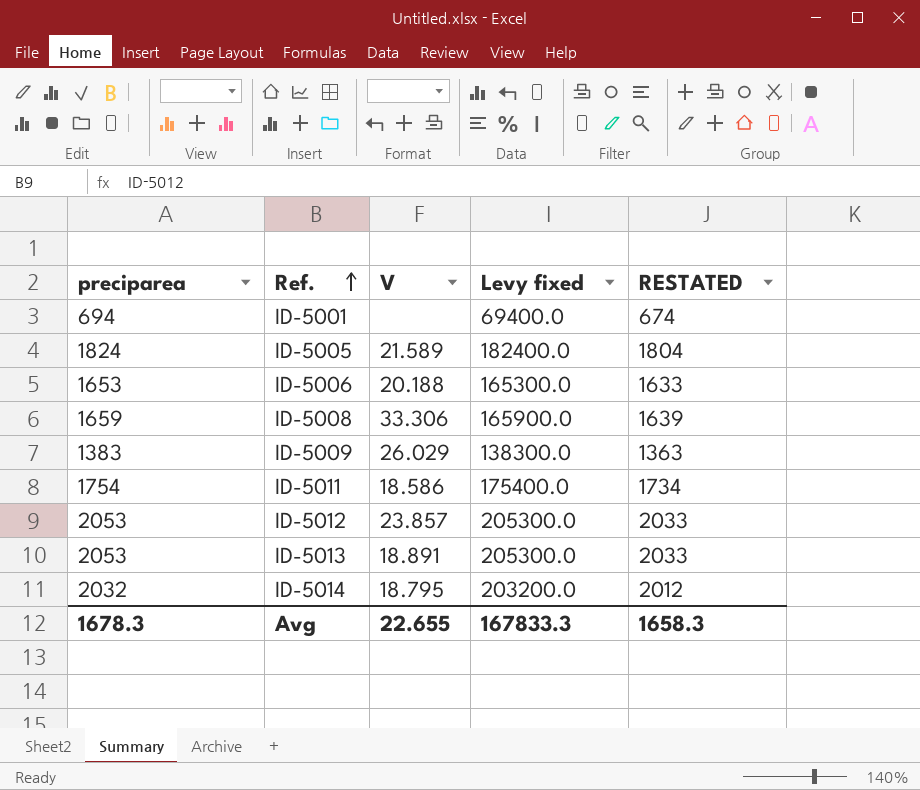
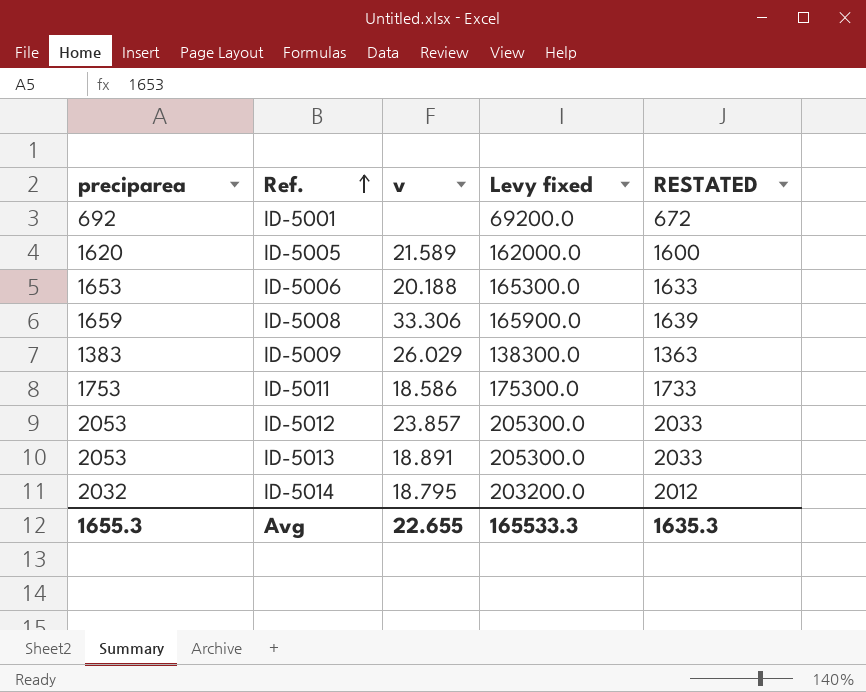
column name: V -> v
ID-5001 | preciparea: 694 -> 692
ID-5001 | Levy fixed: 69400.0 -> 69200.0
ID-5001 | RESTATED: 674 -> 672
ID-5005 | preciparea: 1824 -> 1620
ID-5005 | Levy fixed: 182400.0 -> 162000.0
ID-5005 | RESTATED: 1804 -> 1600
ID-5011 | preciparea: 1754 -> 1753
ID-5011 | Levy fixed: 175400.0 -> 175300.0
ID-5011 | RESTATED: 1734 -> 1733
Avg | preciparea: 1678.3 -> 1655.3
Avg | Levy fixed: 167833.3 -> 165533.3
Avg | RESTATED: 1658.3 -> 1635.3

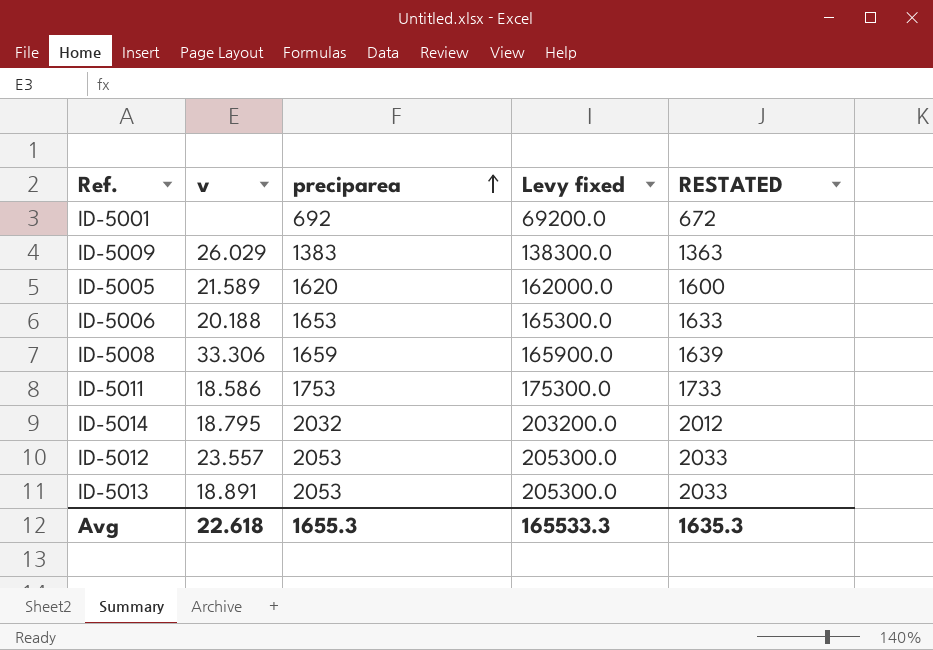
row order: Ref. ascending -> preciparea ascending
column preciparea | position: 1 -> 3
ID-5012 | v: 23.857 -> 23.557
Avg | v: 22.655 -> 22.618

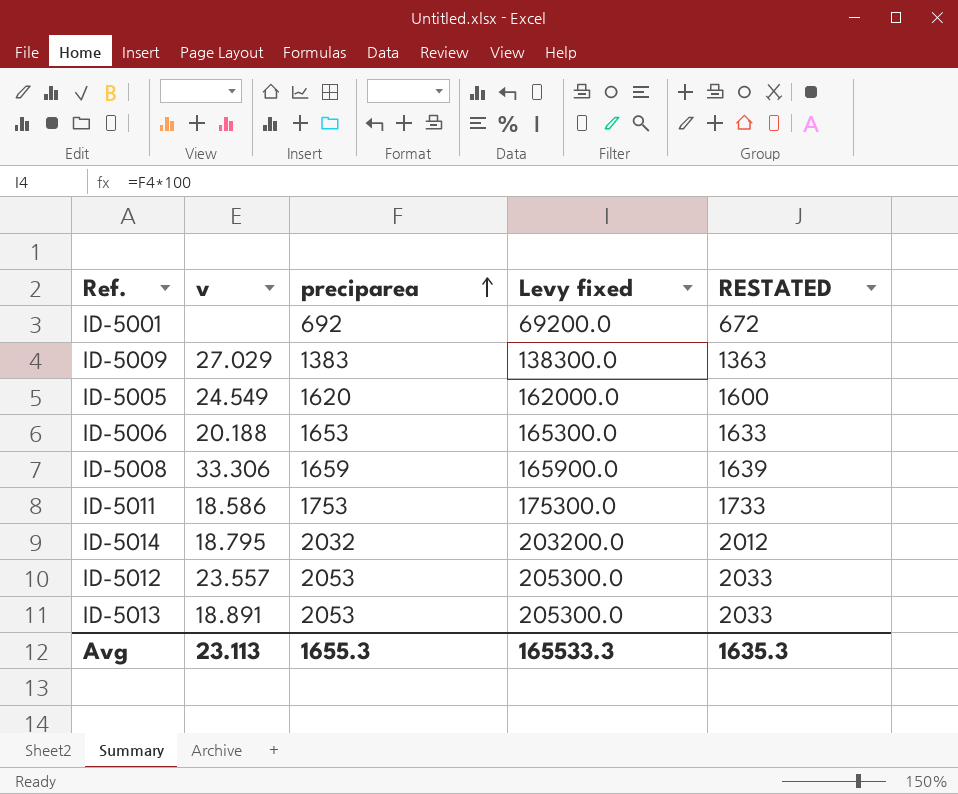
ID-5009 | v: 26.029 -> 27.029
ID-5005 | v: 21.589 -> 24.549
Avg | v: 22.618 -> 23.113

